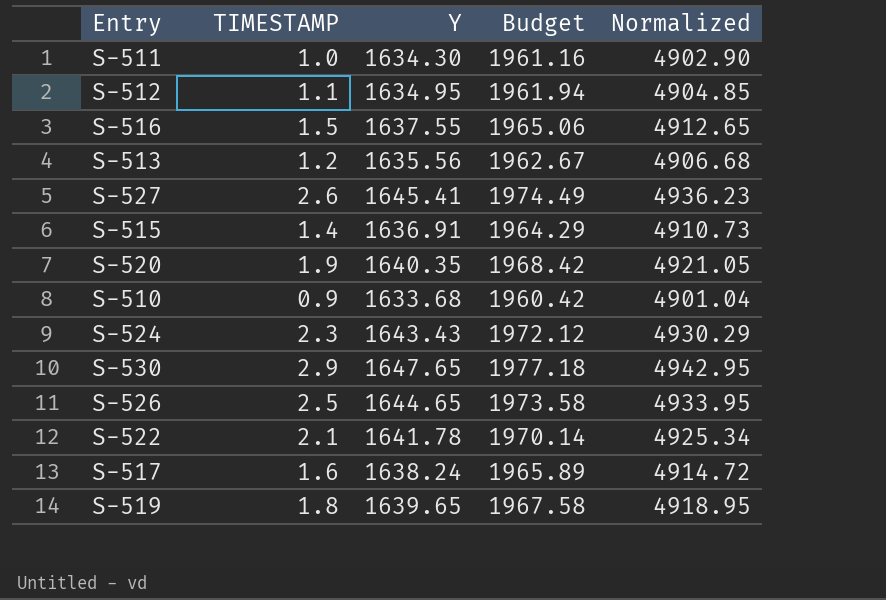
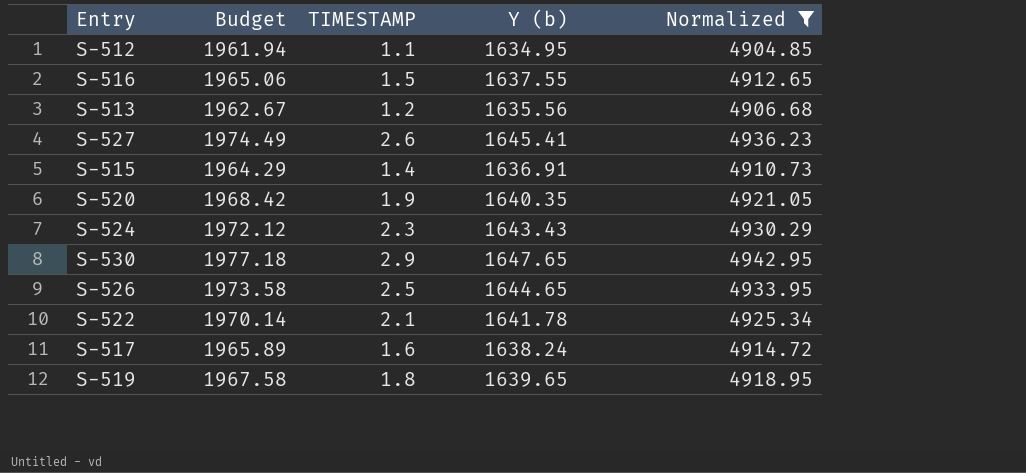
filter: none -> Normalized >= 4904.85
column Budget | position: 4 -> 2
column name: Y -> Y (b)

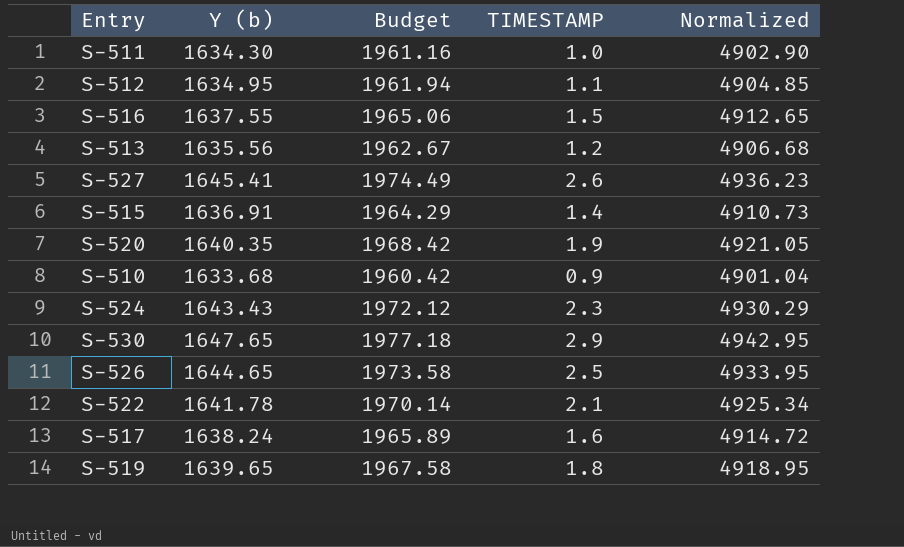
filter: Normalized >= 4904.85 -> none
column Y (b) | position: 4 -> 2

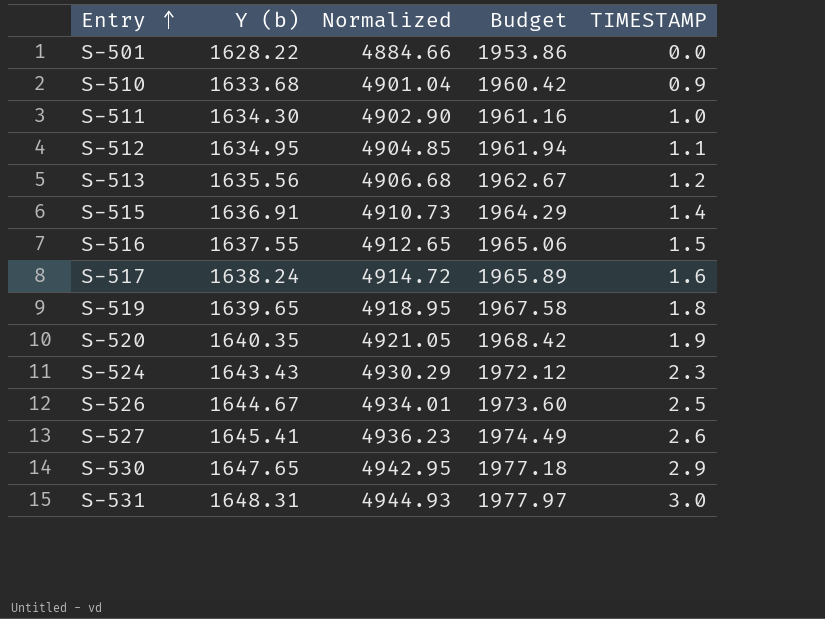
row order: none -> Entry ascending
column Normalized | position: 5 -> 3
row S-522: 1641.78 | 1970.14 | 2.1 | 4925.34 -> none
row S-501: none -> 1628.22 | 4884.66 | 1953.86 | 0.0
S-526 | Y (b): 1644.65 -> 1644.67
S-526 | Normalized: 4933.95 -> 4934.01
S-526 | Budget: 1973.58 -> 1973.60
row S-531: none -> 1648.31 | 4944.93 | 1977.97 | 3.0

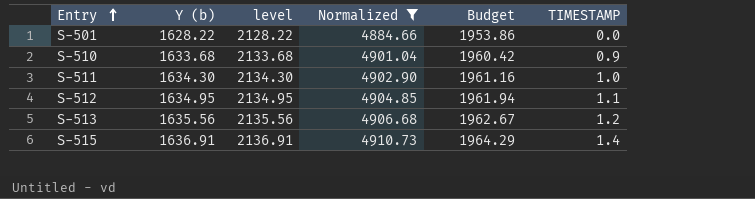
filter: none -> Normalized <= 4910.73
column level | formula: none -> [Y (b)] + 500

